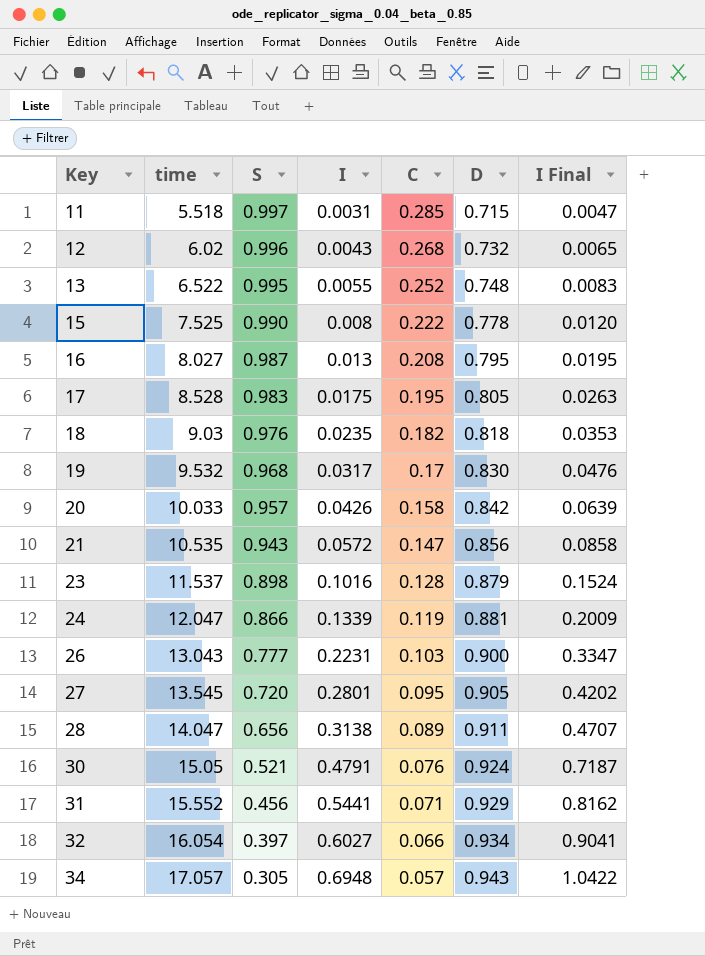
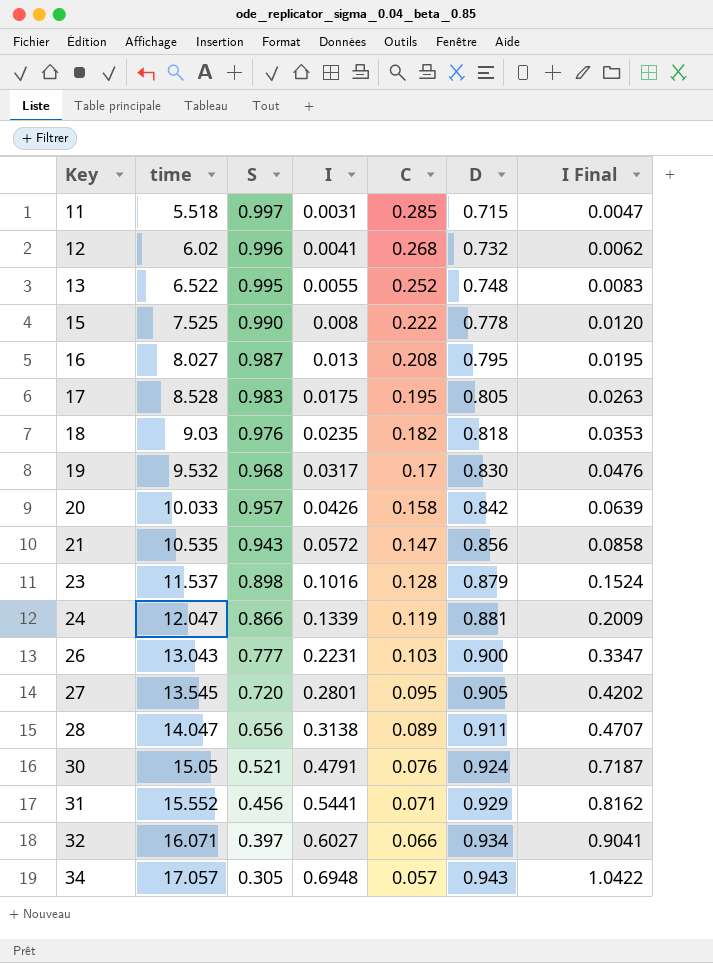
12 | I: 0.0043 -> 0.0041
12 | I Final: 0.0065 -> 0.0062
32 | time: 16.054 -> 16.071

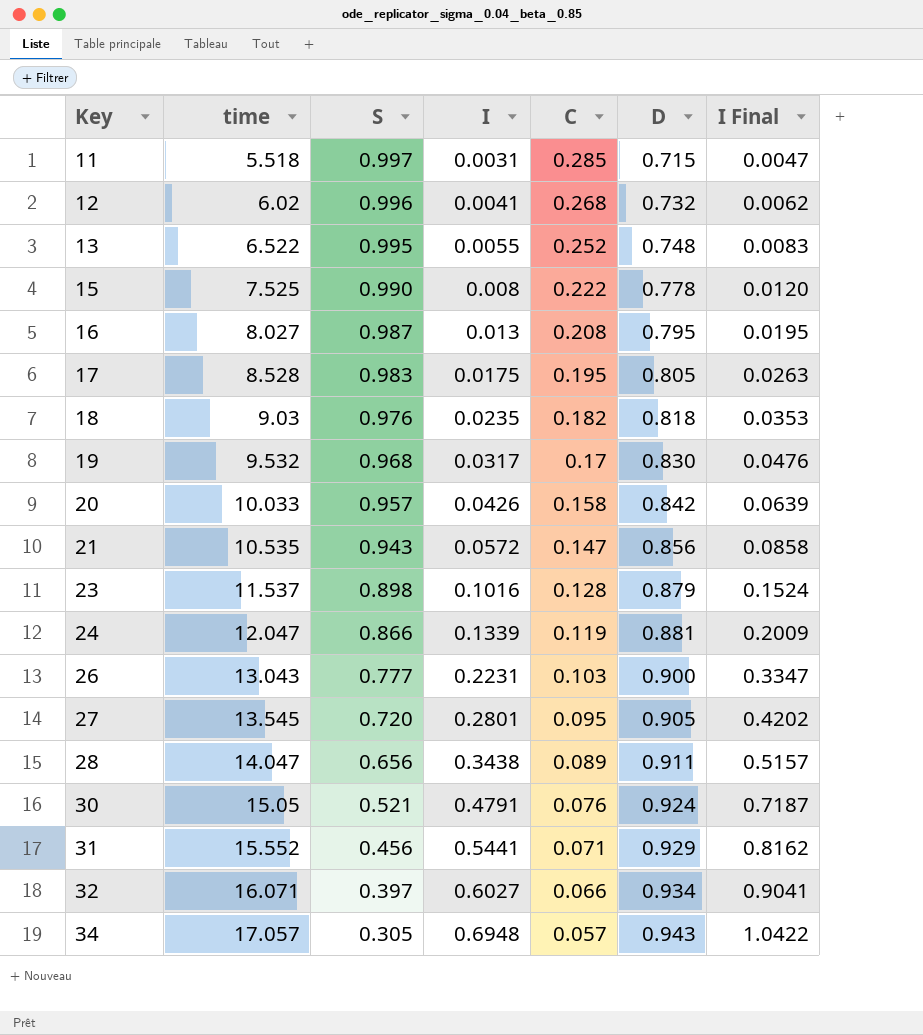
28 | I: 0.3138 -> 0.3438
28 | I Final: 0.4707 -> 0.5157

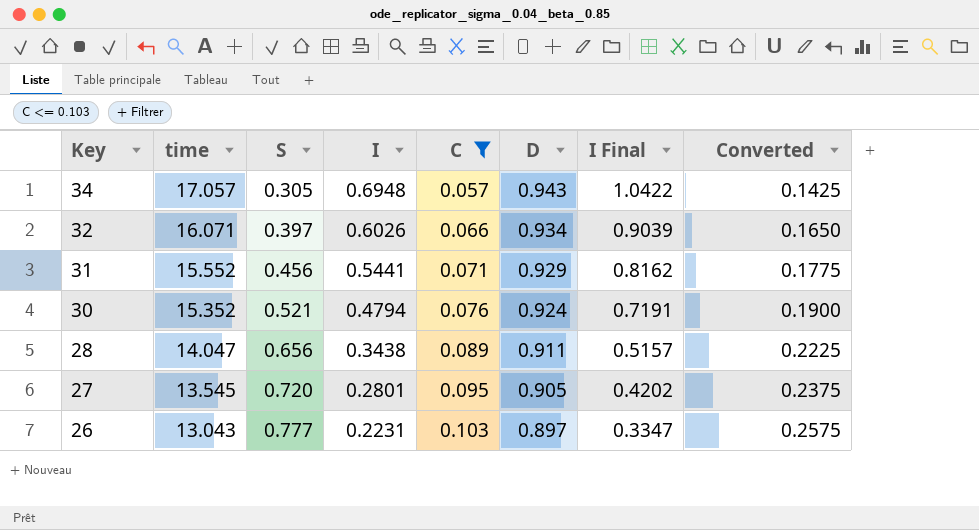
filter: none -> C <= 0.103
row order: Key ascending -> Key descending
column Converted | formula: none -> [C] * 2.5
32 | I: 0.6027 -> 0.6026
32 | I Final: 0.9041 -> 0.9039
30 | time: 15.05 -> 15.352
30 | I: 0.4791 -> 0.4794
30 | I Final: 0.7187 -> 0.7191
26 | D: 0.900 -> 0.897

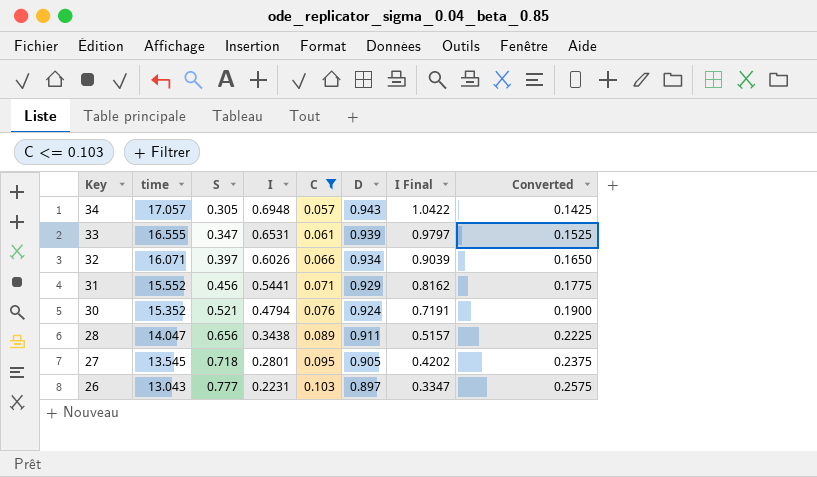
row 33: none -> 16.555 | 0.347 | 0.6531 | 0.061 | 0.939 | 0.9797 | 0.1525
27 | S: 0.720 -> 0.718

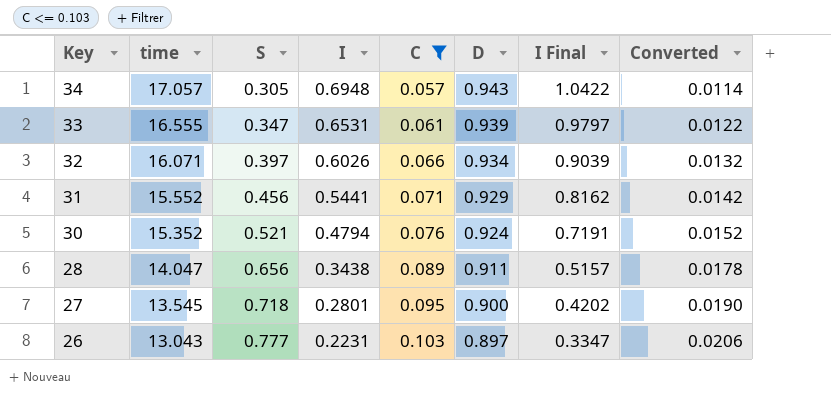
column Converted | formula: [C] * 2.5 -> [C] * 0.2
27 | D: 0.905 -> 0.900

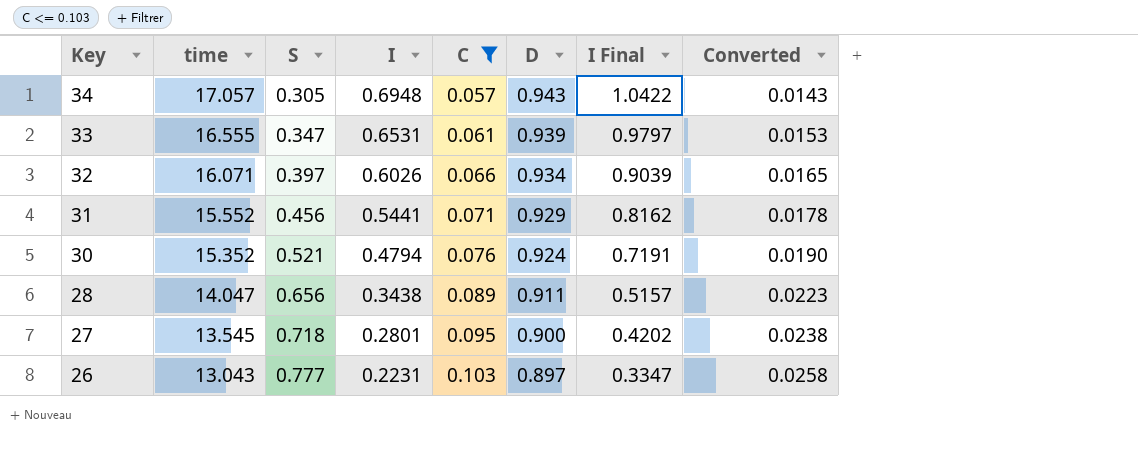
column Converted | formula: [C] * 0.2 -> [C] * 0.25

